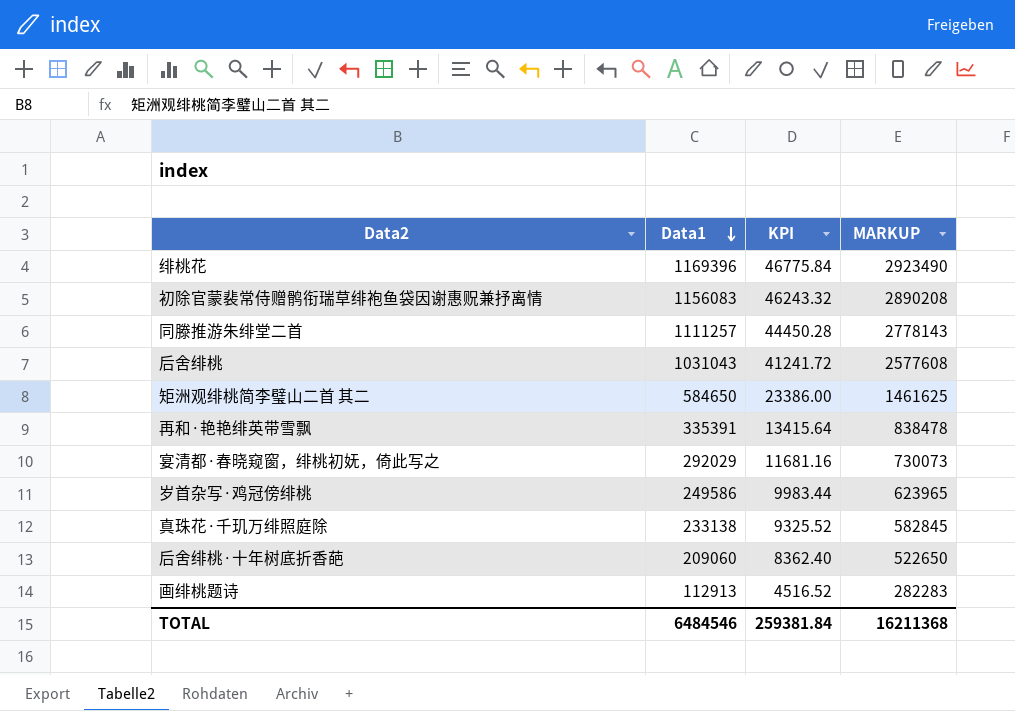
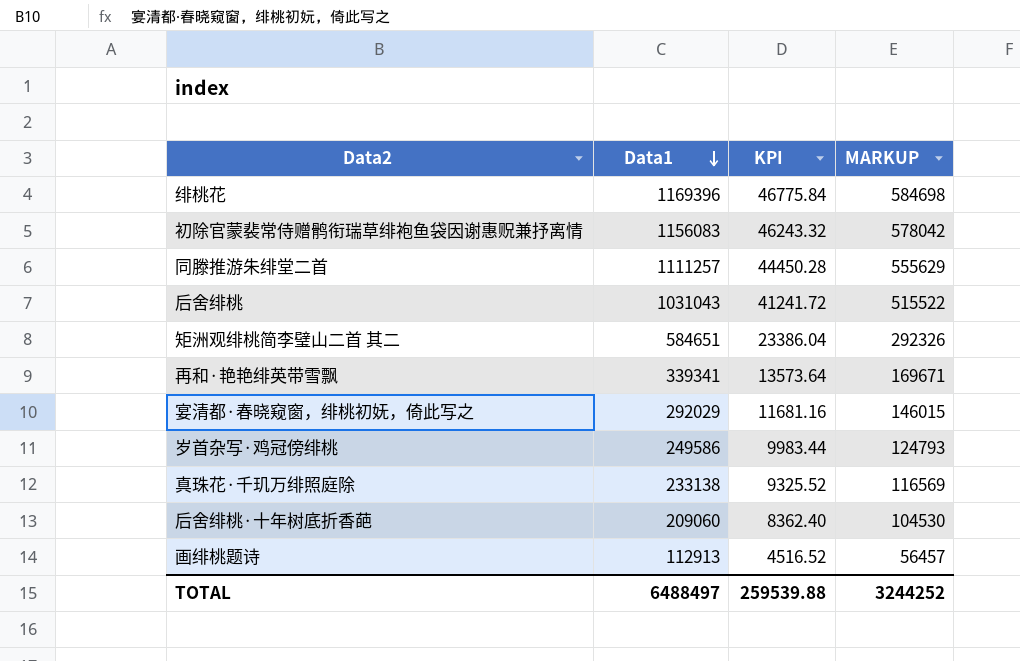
column MARKUP | formula: [Data1] * 2.5 -> [Data1] * 0.5
矩洲观绯桃简李璧山二首 其二 | Data1: 584650 -> 584651
矩洲观绯桃简李璧山二首 其二 | KPI: 23386.00 -> 23386.04
再和·艳艳绯英带雪飘 | Data1: 335391 -> 339341
再和·艳艳绯英带雪飘 | KPI: 13415.64 -> 13573.64
TOTAL | Data1: 6484546 -> 6488497
TOTAL | KPI: 259381.84 -> 259539.88
TOTAL | MARKUP: 16211368 -> 3244252

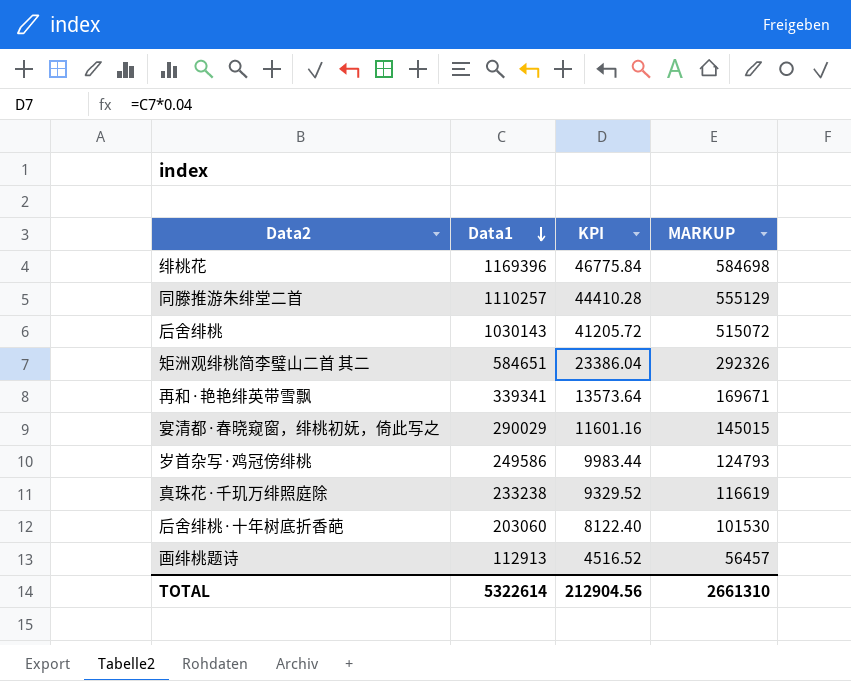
row 初除官蒙裴常侍赠鹘衔瑞草绯袍鱼袋因谢惠贶兼抒离情: 1156083 | 46243.32 | 578042 -> none
同滕推游朱绯堂二首 | Data1: 1111257 -> 1110257
同滕推游朱绯堂二首 | KPI: 44450.28 -> 44410.28
同滕推游朱绯堂二首 | MARKUP: 555629 -> 555129
后舍绯桃 | Data1: 1031043 -> 1030143
后舍绯桃 | KPI: 41241.72 -> 41205.72
后舍绯桃 | MARKUP: 515522 -> 515072
宴清都·春晓窥窗，绯桃初妩，倚此写之 | Data1: 292029 -> 290029
宴清都·春晓窥窗，绯桃初妩，倚此写之 | KPI: 11681.16 -> 11601.16
宴清都·春晓窥窗，绯桃初妩，倚此写之 | MARKUP: 146015 -> 145015
真珠花·千玑万绯照庭除 | Data1: 233138 -> 233238
真珠花·千玑万绯照庭除 | KPI: 9325.52 -> 9329.52
真珠花·千玑万绯照庭除 | MARKUP: 116569 -> 116619
后舍绯桃·十年树底折香葩 | Data1: 209060 -> 203060
后舍绯桃·十年树底折香葩 | KPI: 8362.40 -> 8122.40
后舍绯桃·十年树底折香葩 | MARKUP: 104530 -> 101530
TOTAL | Data1: 6488497 -> 5322614
TOTAL | KPI: 259539.88 -> 212904.56
TOTAL | MARKUP: 3244252 -> 2661310

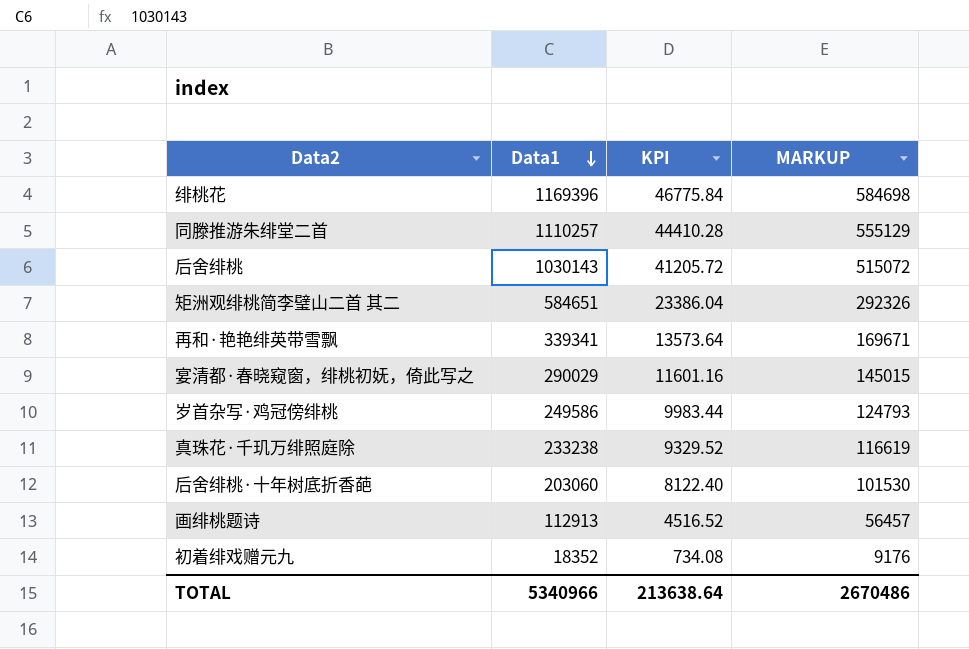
row 初着绯戏赠元九: none -> 18352 | 734.08 | 9176
TOTAL | Data1: 5322614 -> 5340966
TOTAL | KPI: 212904.56 -> 213638.64
TOTAL | MARKUP: 2661310 -> 2670486

